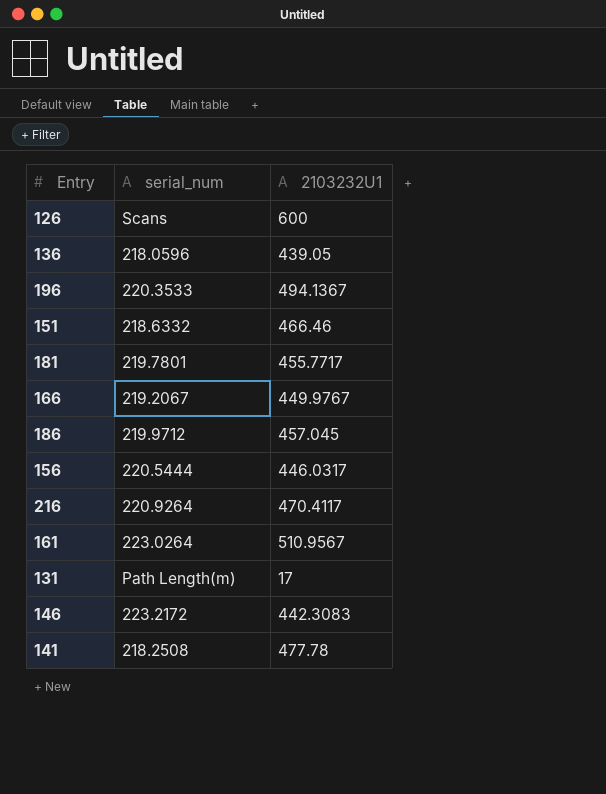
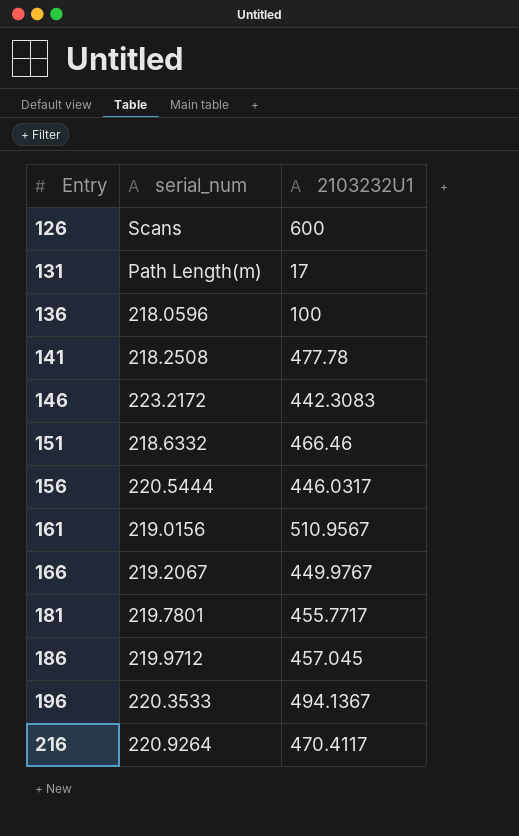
row order: none -> Entry ascending
136 | 2103232U1: 439.05 -> 100
161 | serial_num: 223.0264 -> 219.0156

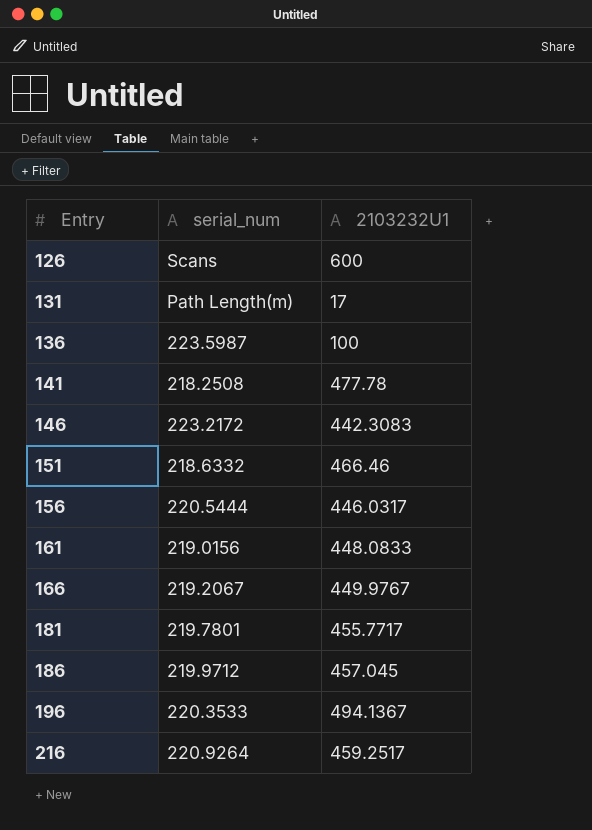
136 | serial_num: 218.0596 -> 223.5987
161 | 2103232U1: 510.9567 -> 448.0833
216 | 2103232U1: 470.4117 -> 459.2517

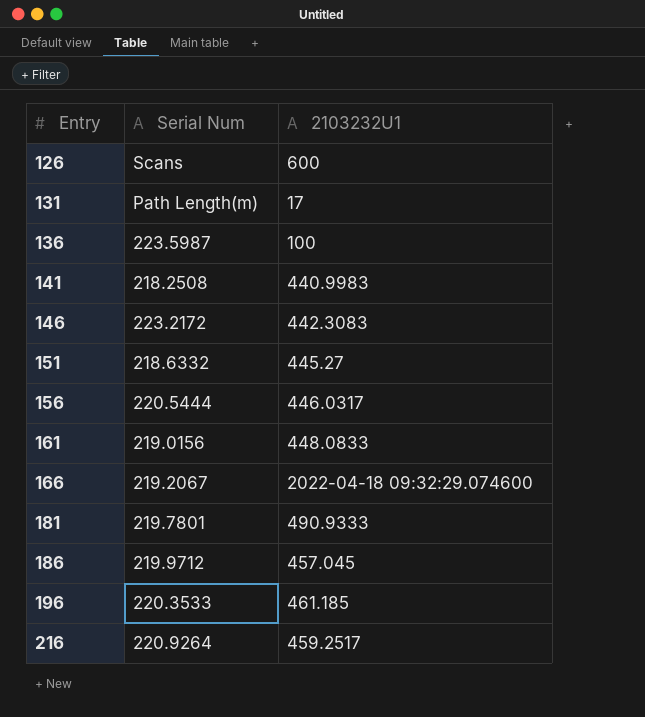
column name: serial_num -> Serial Num
141 | 2103232U1: 477.78 -> 440.9983
151 | 2103232U1: 466.46 -> 445.27
166 | 2103232U1: 449.9767 -> 2022-04-18 09:32:29.074600
181 | 2103232U1: 455.7717 -> 490.9333
196 | 2103232U1: 494.1367 -> 461.185

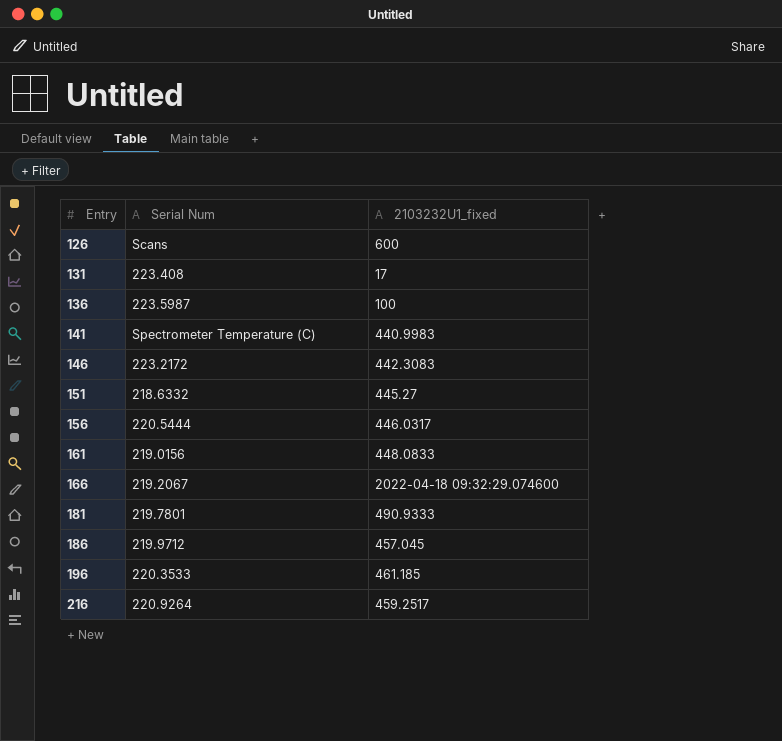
column name: 2103232U1 -> 2103232U1_fixed
131 | Serial Num: Path Length(m) -> 223.408
141 | Serial Num: 218.2508 -> Spectrometer Temperature (C)

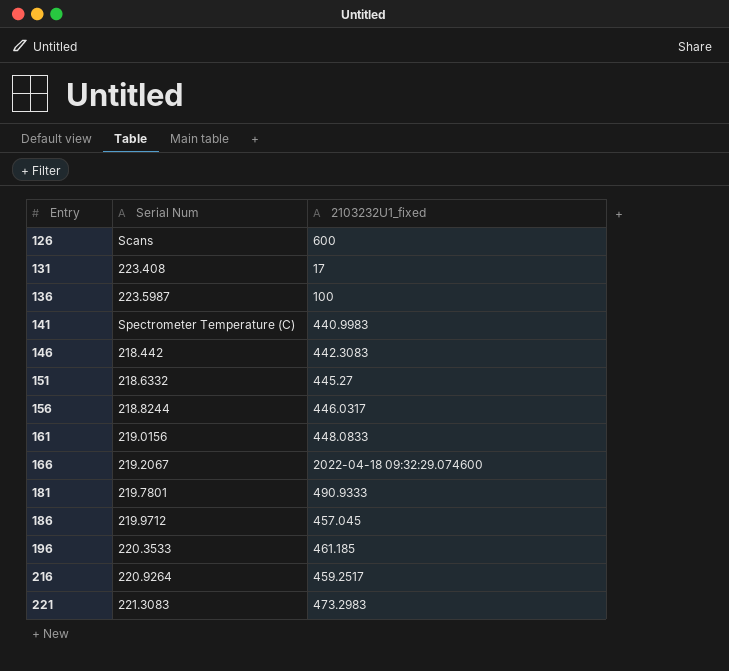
146 | Serial Num: 223.2172 -> 218.442
156 | Serial Num: 220.5444 -> 218.8244
row 221: none -> 221.3083 | 473.2983

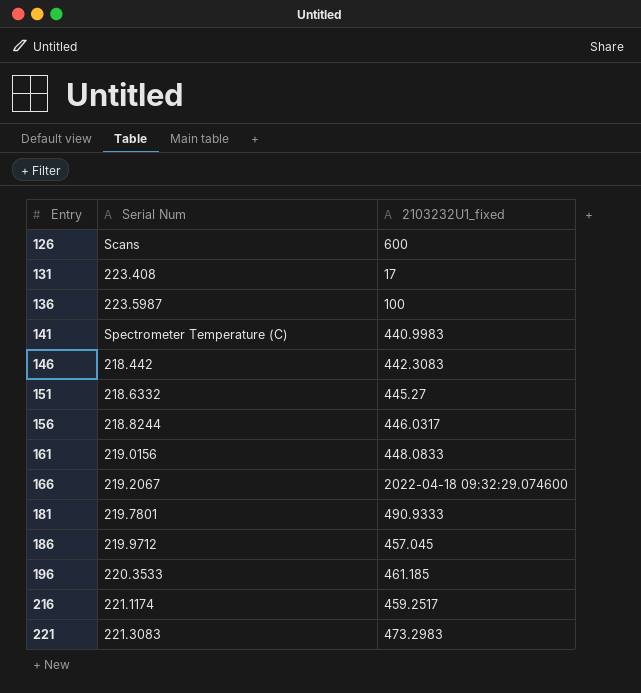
216 | Serial Num: 220.9264 -> 221.1174

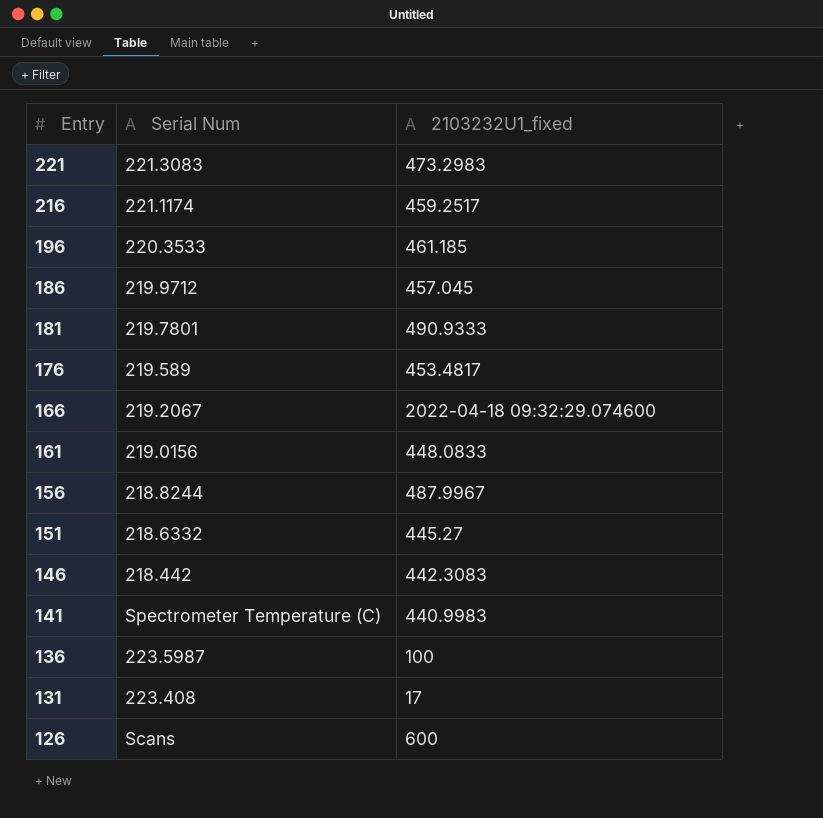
row order: Entry ascending -> Entry descending
row 176: none -> 219.589 | 453.4817
156 | 2103232U1_fixed: 446.0317 -> 487.9967

